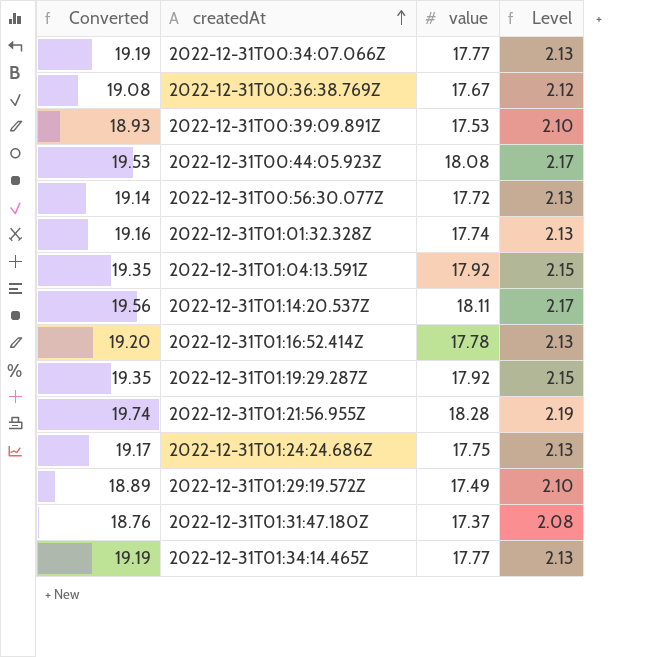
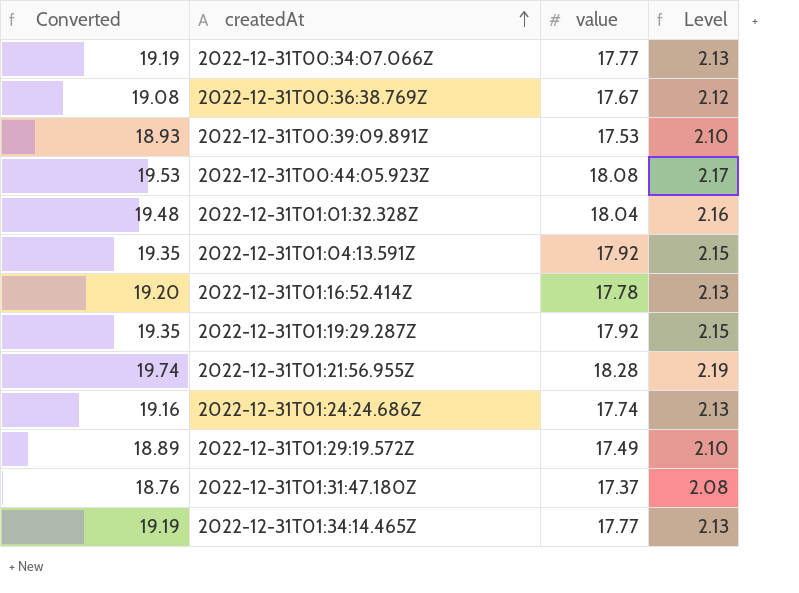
row 2022-12-31T00:56:30.077Z: 19.14 | 17.72 | 2.13 -> none
row 2022-12-31T01:14:20.537Z: 19.56 | 18.11 | 2.17 -> none
2022-12-31T01:01:32.328Z | Converted: 19.16 -> 19.48
2022-12-31T01:01:32.328Z | value: 17.74 -> 18.04
2022-12-31T01:01:32.328Z | Level: 2.13 -> 2.16
2022-12-31T01:24:24.686Z | Converted: 19.17 -> 19.16
2022-12-31T01:24:24.686Z | value: 17.75 -> 17.74

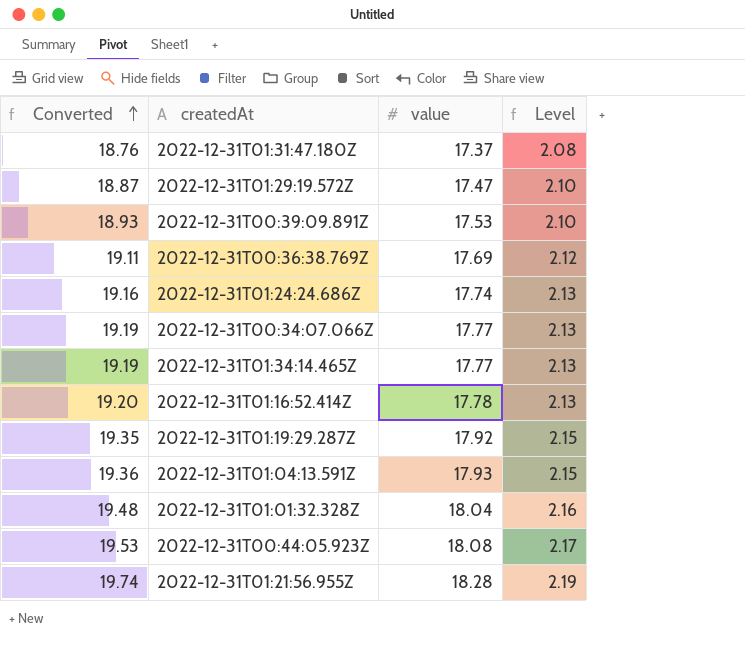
row order: createdAt ascending -> Converted ascending
2022-12-31T01:29:19.572Z | Converted: 18.89 -> 18.87
2022-12-31T01:29:19.572Z | value: 17.49 -> 17.47
2022-12-31T00:36:38.769Z | Converted: 19.08 -> 19.11
2022-12-31T00:36:38.769Z | value: 17.67 -> 17.69
2022-12-31T01:04:13.591Z | Converted: 19.35 -> 19.36
2022-12-31T01:04:13.591Z | value: 17.92 -> 17.93

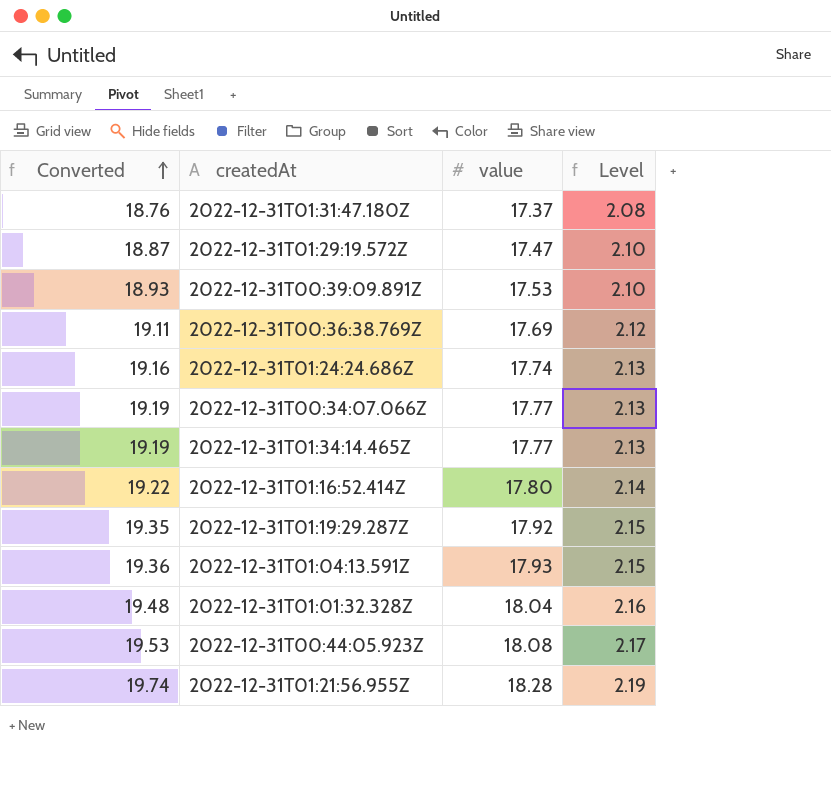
2022-12-31T01:16:52.414Z | Converted: 19.20 -> 19.22
2022-12-31T01:16:52.414Z | value: 17.78 -> 17.80
2022-12-31T01:16:52.414Z | Level: 2.13 -> 2.14

